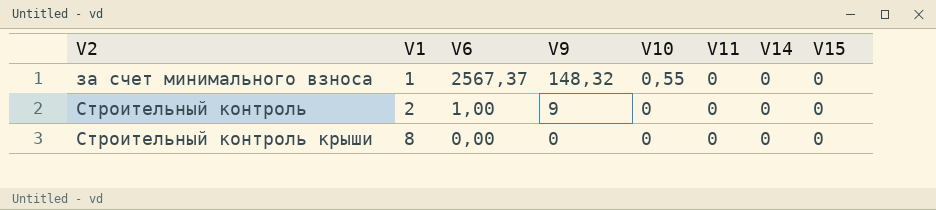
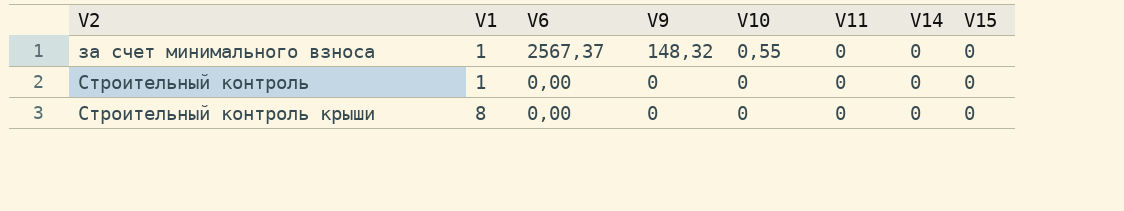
Строительный контроль | V1: 2 -> 1
Строительный контроль | V6: 1,00 -> 0,00
Строительный контроль | V9: 9 -> 0

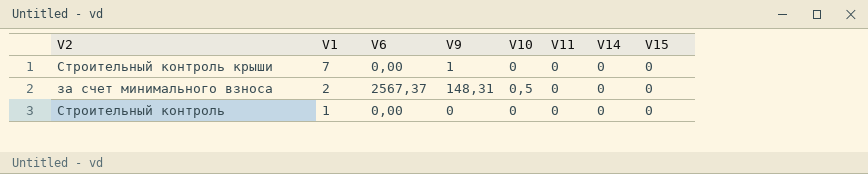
row order: V2 ascending -> V1 descending
Строительный контроль крыши | V1: 8 -> 7
Строительный контроль крыши | V9: 0 -> 1
за счет минимального взноса | V1: 1 -> 2
за счет минимального взноса | V9: 148,32 -> 148,31
за счет минимального взноса | V10: 0,55 -> 0,5

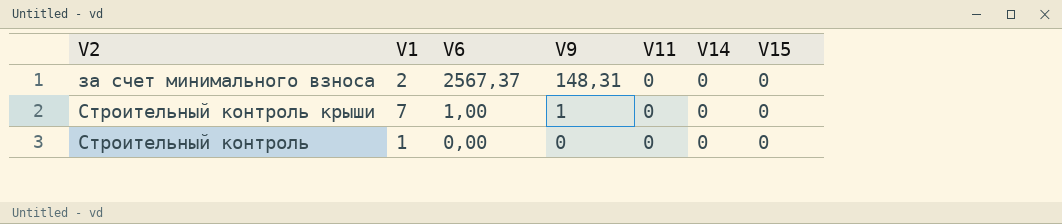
row order: V1 descending -> V6 descending
column V10 | position: 5 -> none
Строительный контроль крыши | V6: 0,00 -> 1,00

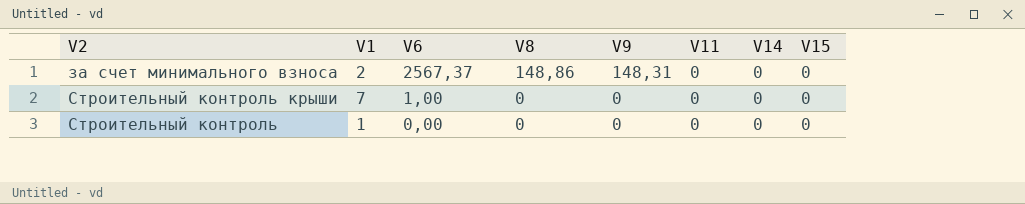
column V8 | position: none -> 4
Строительный контроль крыши | V9: 1 -> 0

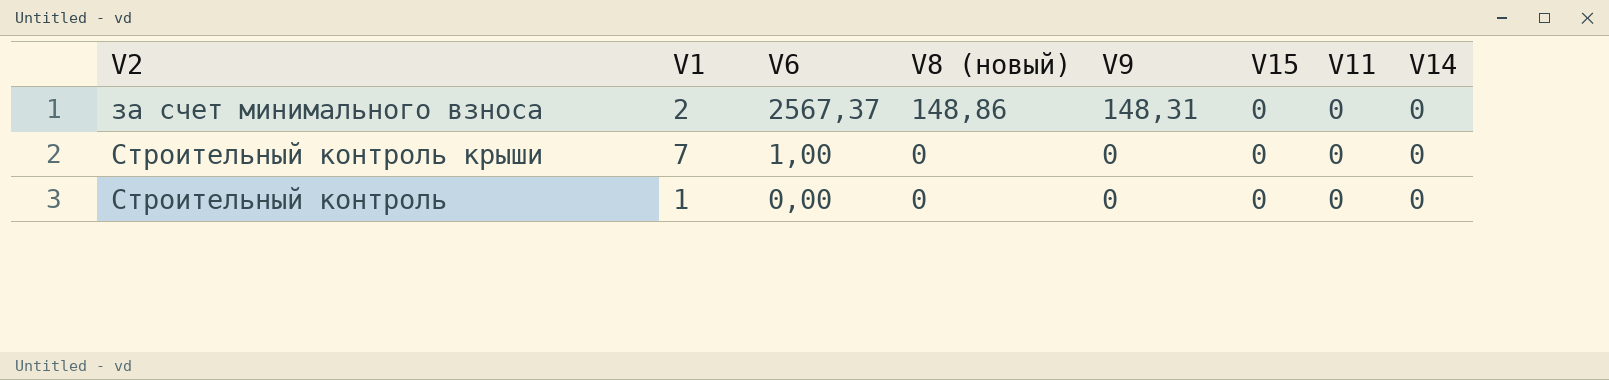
column name: V8 -> V8 (новый)
column V15 | position: 8 -> 6

